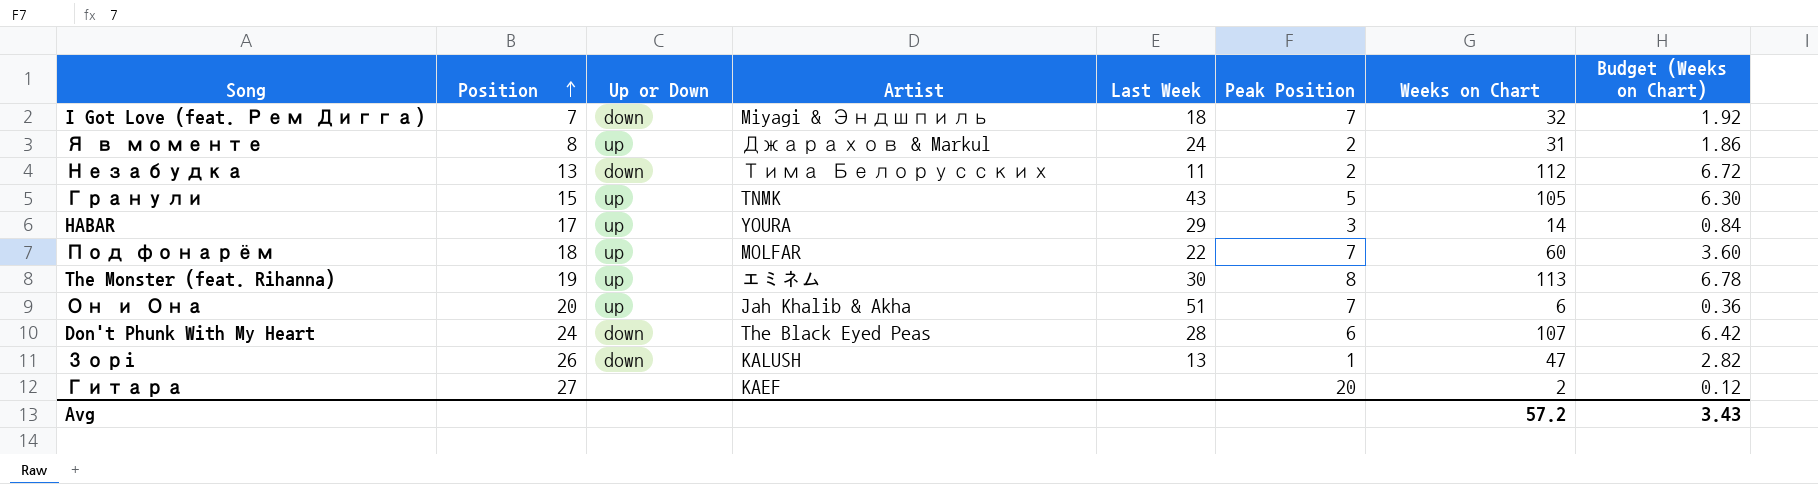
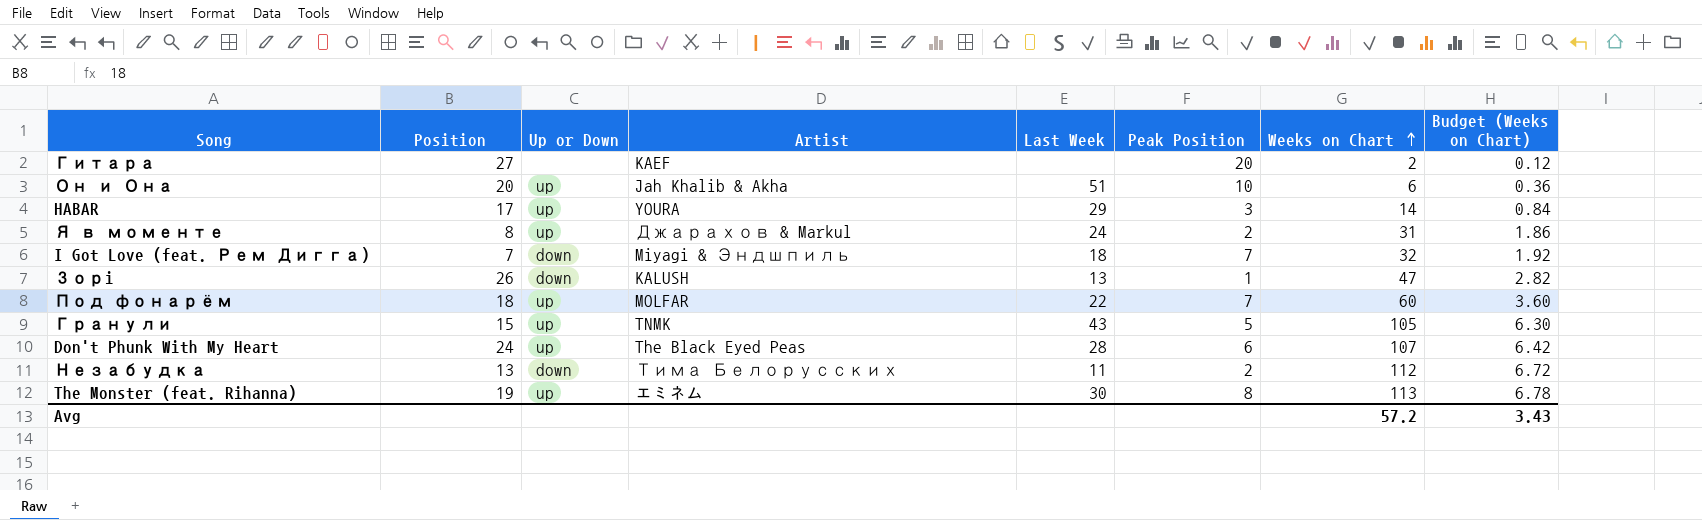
row order: Position ascending -> Weeks on Chart ascending
Он и Она | Peak Position: 7 -> 10
Don't Phunk With My Heart | Up or Down: down -> up

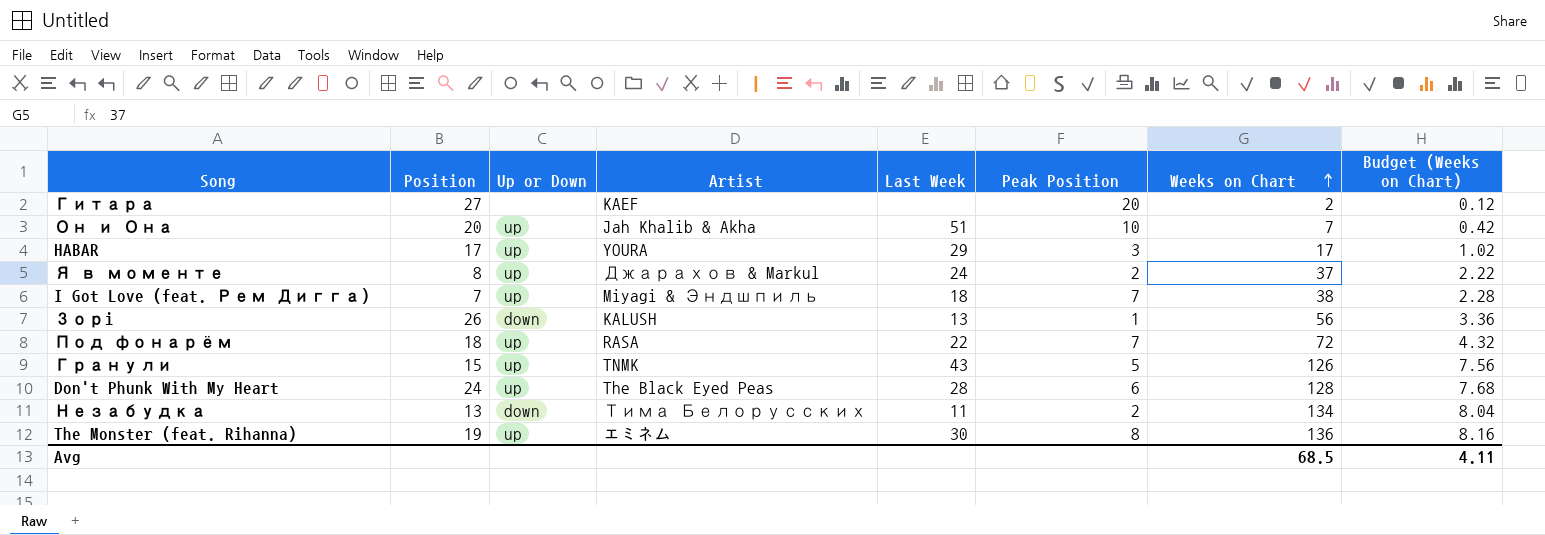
Он и Она | Weeks on Chart: 6 -> 7
Он и Она | Budget (Weeks on Chart): 0.36 -> 0.42
HABAR | Weeks on Chart: 14 -> 17
HABAR | Budget (Weeks on Chart): 0.84 -> 1.02
Я в моменте | Weeks on Chart: 31 -> 37
Я в моменте | Budget (Weeks on Chart): 1.86 -> 2.22
I Got Love (feat. Рем Дигга) | Up or Down: down -> up
I Got Love (feat. Рем Дигга) | Weeks on Chart: 32 -> 38
I Got Love (feat. Рем Дигга) | Budget (Weeks on Chart): 1.92 -> 2.28
Зорi | Weeks on Chart: 47 -> 56
Зорi | Budget (Weeks on Chart): 2.82 -> 3.36
Под фонарём | Artist: MOLFAR -> RASA
Под фонарём | Weeks on Chart: 60 -> 72
Под фонарём | Budget (Weeks on Chart): 3.60 -> 4.32
Гранули | Weeks on Chart: 105 -> 126
Гранули | Budget (Weeks on Chart): 6.30 -> 7.56
Don't Phunk With My Heart | Weeks on Chart: 107 -> 128
Don't Phunk With My Heart | Budget (Weeks on Chart): 6.42 -> 7.68
Незабудка | Weeks on Chart: 112 -> 134
Незабудка | Budget (Weeks on Chart): 6.72 -> 8.04
The Monster (feat. Rihanna) | Weeks on Chart: 113 -> 136
The Monster (feat. Rihanna) | Budget (Weeks on Chart): 6.78 -> 8.16
Avg | Weeks on Chart: 57.2 -> 68.5
Avg | Budget (Weeks on Chart): 3.43 -> 4.11

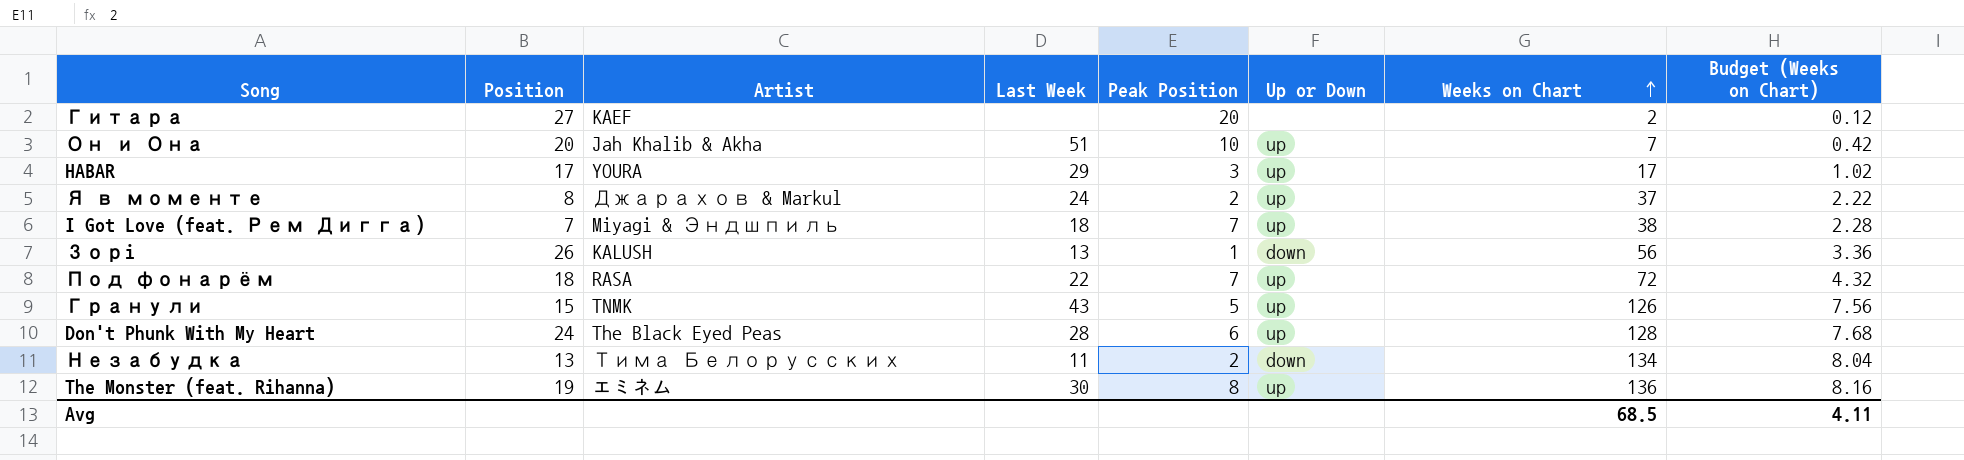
column Up or Down | position: 3 -> 6

